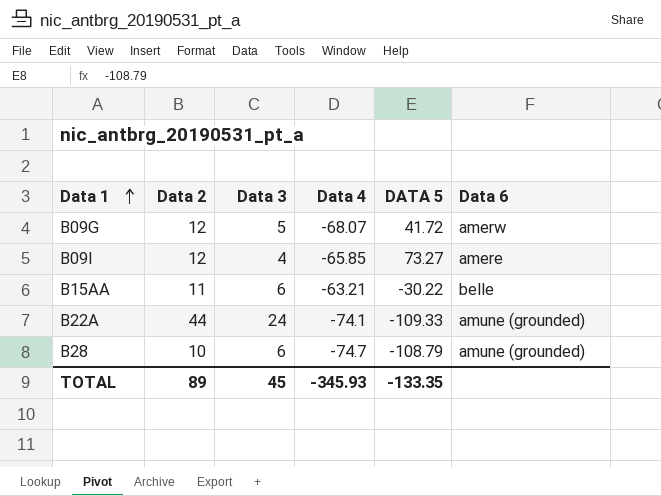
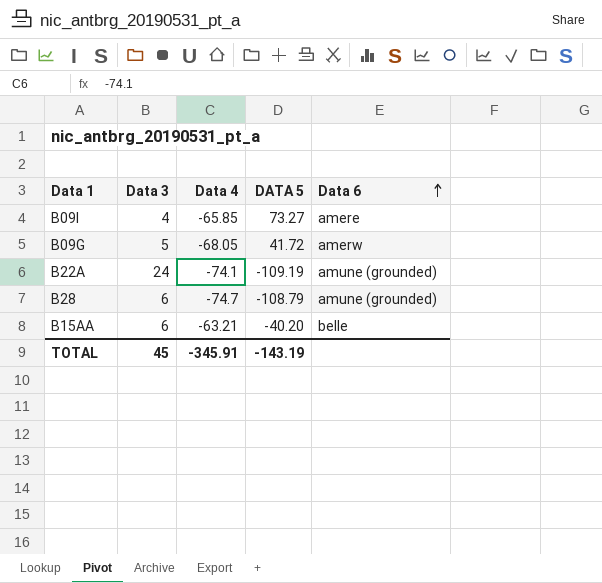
row order: Data 1 ascending -> Data 6 ascending
column Data 2 | position: 2 -> none
B09G | Data 4: -68.07 -> -68.05
B22A | DATA 5: -109.33 -> -109.19
B15AA | DATA 5: -30.22 -> -40.20
TOTAL | Data 4: -345.93 -> -345.91
TOTAL | DATA 5: -133.35 -> -143.19

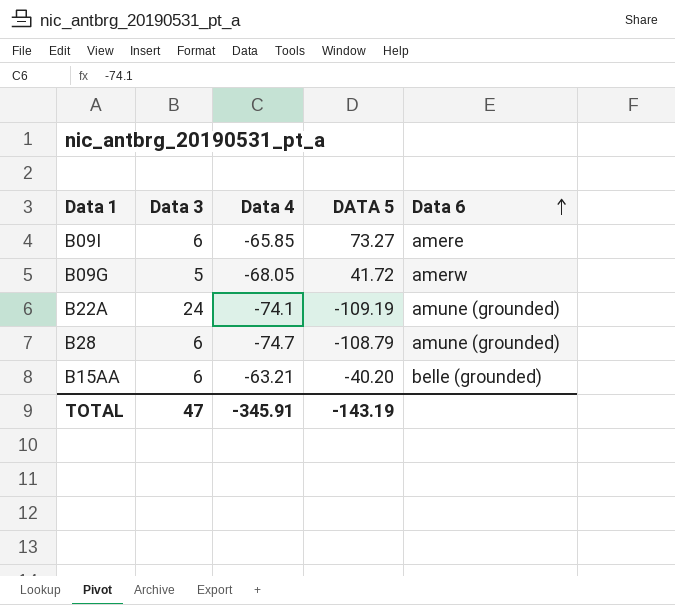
B09I | Data 3: 4 -> 6
B15AA | Data 6: belle -> belle (grounded)
TOTAL | Data 3: 45 -> 47

